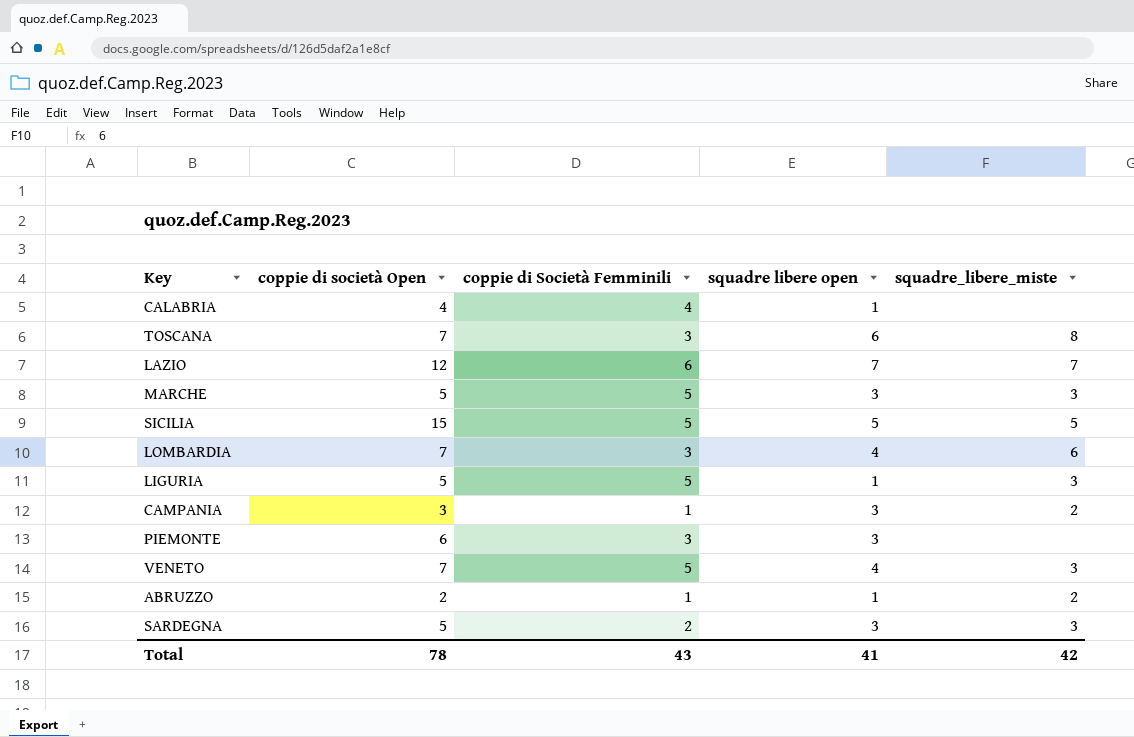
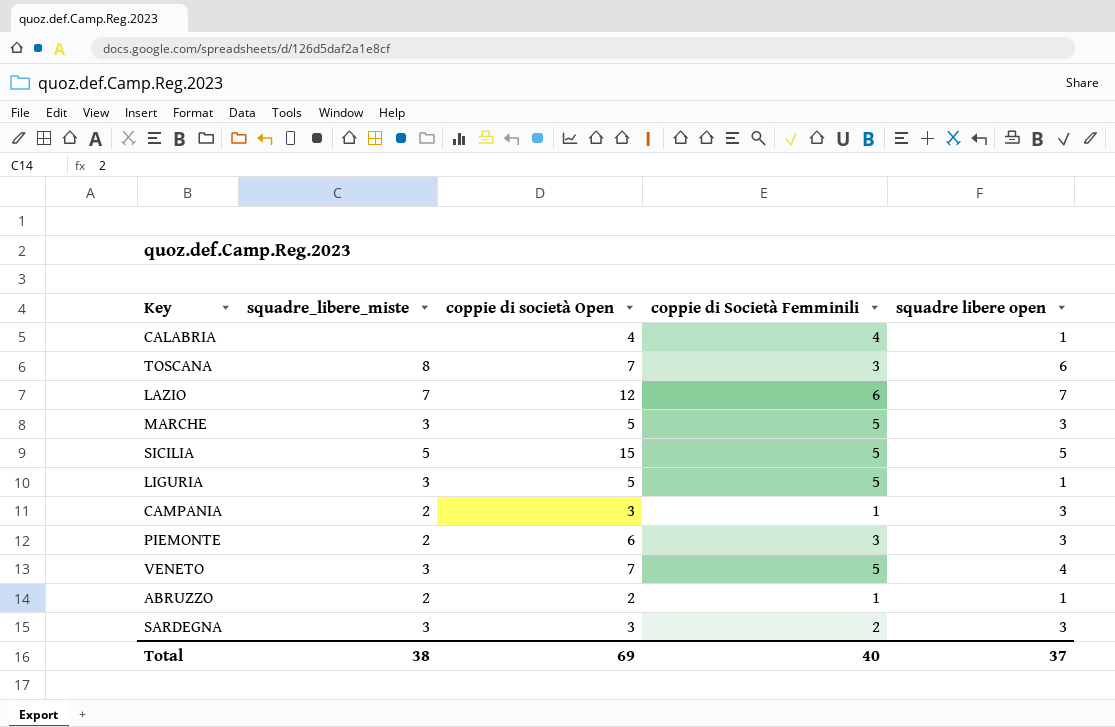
column squadre_libere_miste | position: 5 -> 2
row LOMBARDIA: 7 | 3 | 4 | 6 -> none
PIEMONTE | squadre_libere_miste: none -> 2
SARDEGNA | coppie di società Open: 5 -> 3
Total | squadre_libere_miste: 42 -> 38
Total | coppie di società Open: 78 -> 69
Total | coppie di Società Femminili: 43 -> 40
Total | squadre libere open: 41 -> 37

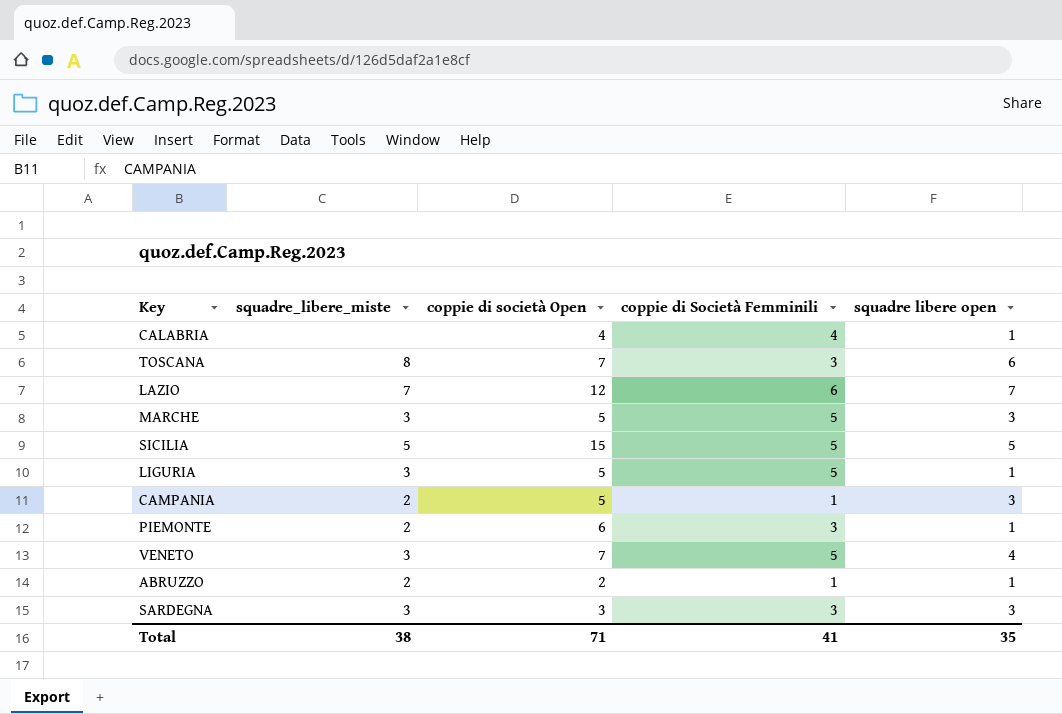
CAMPANIA | coppie di società Open: 3 -> 5
PIEMONTE | squadre libere open: 3 -> 1
SARDEGNA | coppie di Società Femminili: 2 -> 3
Total | coppie di società Open: 69 -> 71
Total | coppie di Società Femminili: 40 -> 41
Total | squadre libere open: 37 -> 35

